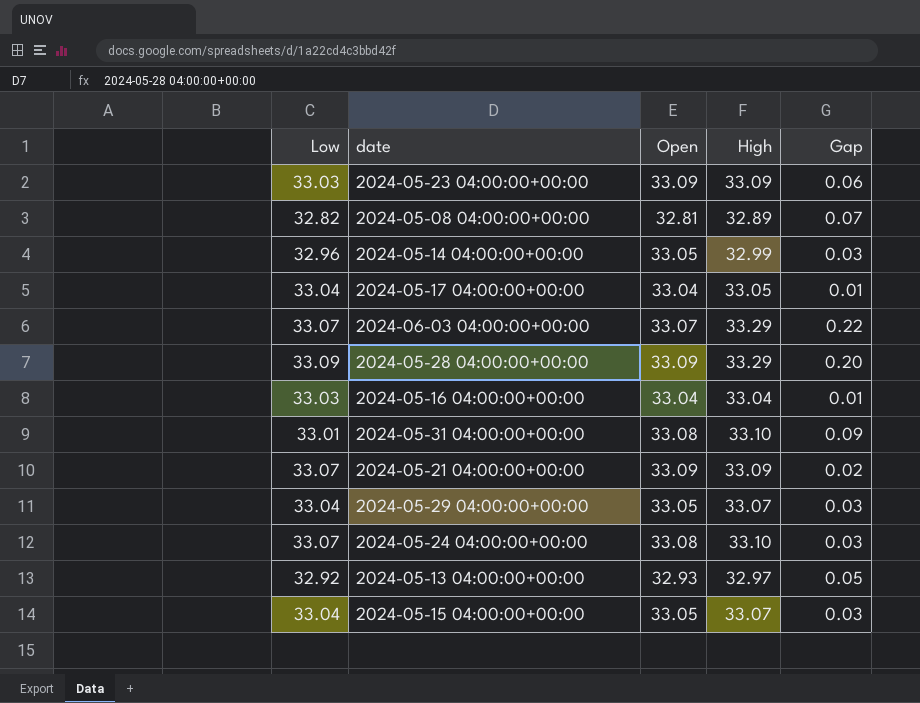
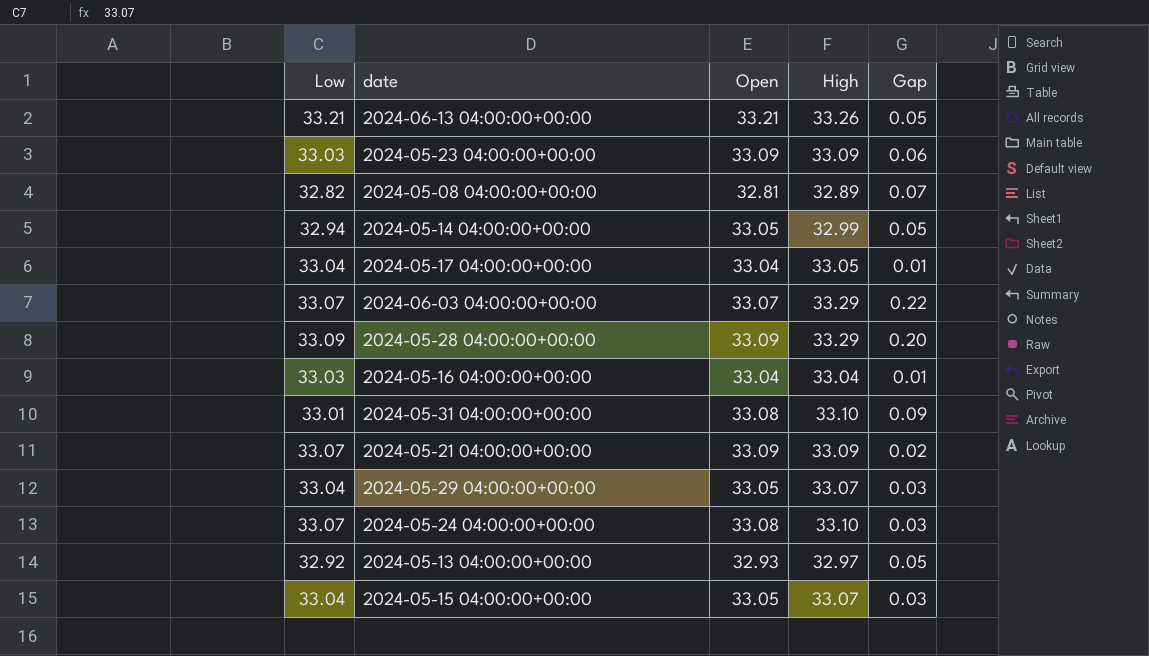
row 2024-06-13 04:00:00+00:00: none -> 33.21 | 33.21 | 33.26 | 0.05
2024-05-14 04:00:00+00:00 | Low: 32.96 -> 32.94
2024-05-14 04:00:00+00:00 | Gap: 0.03 -> 0.05

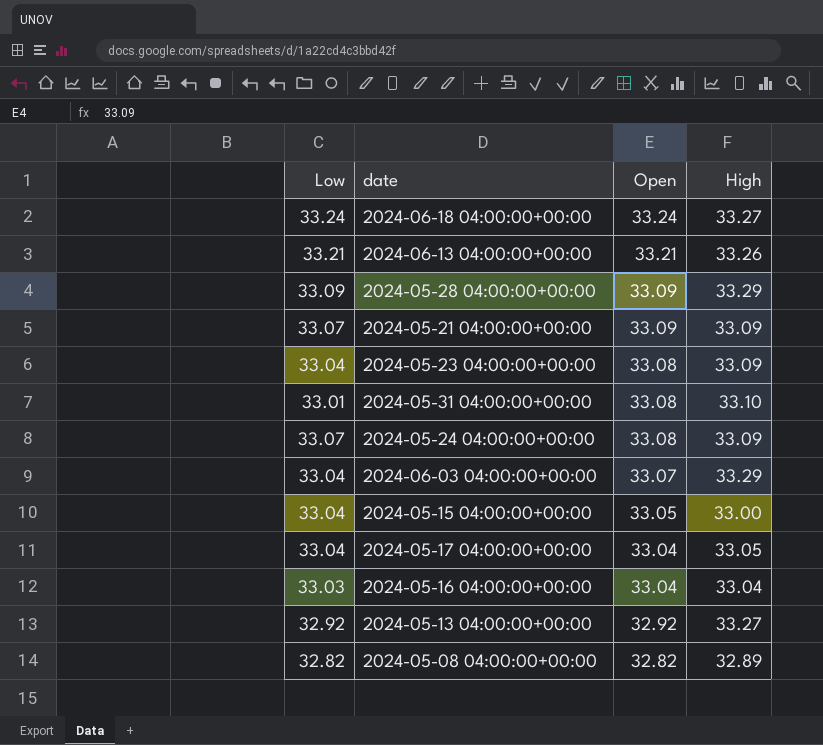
row order: none -> Open descending
column Gap | formula: [High] - [Low] -> none
row 2024-05-14 04:00:00+00:00: 32.94 | 33.05 | 32.99 | 0.05 -> none
row 2024-05-29 04:00:00+00:00: 33.04 | 33.05 | 33.07 | 0.03 -> none
row 2024-06-18 04:00:00+00:00: none -> 33.24 | 33.24 | 33.27
2024-05-23 04:00:00+00:00 | Low: 33.03 -> 33.04
2024-05-23 04:00:00+00:00 | Open: 33.09 -> 33.08
2024-05-24 04:00:00+00:00 | High: 33.10 -> 33.09
2024-06-03 04:00:00+00:00 | Low: 33.07 -> 33.04
2024-05-15 04:00:00+00:00 | High: 33.07 -> 33.00
2024-05-13 04:00:00+00:00 | Open: 32.93 -> 32.92
2024-05-13 04:00:00+00:00 | High: 32.97 -> 33.27
2024-05-08 04:00:00+00:00 | Open: 32.81 -> 32.82

